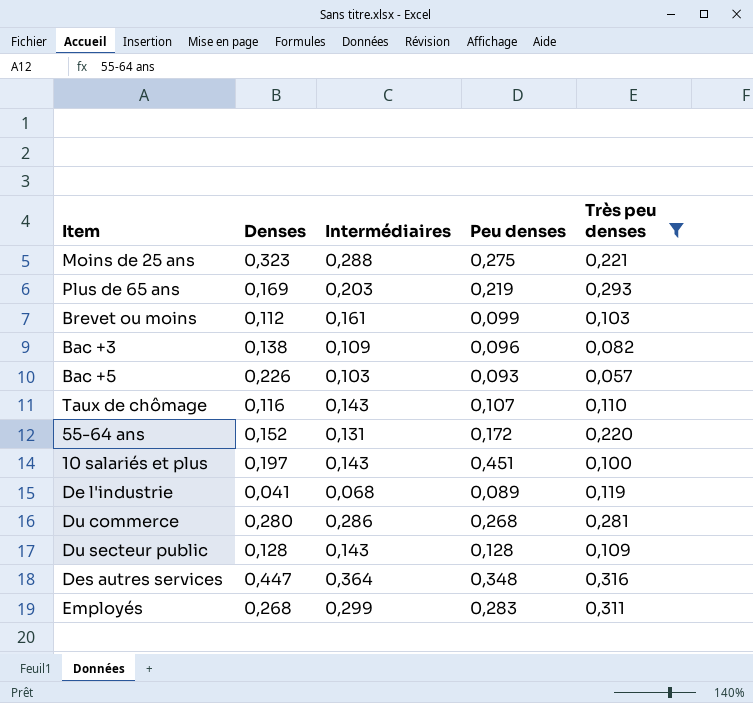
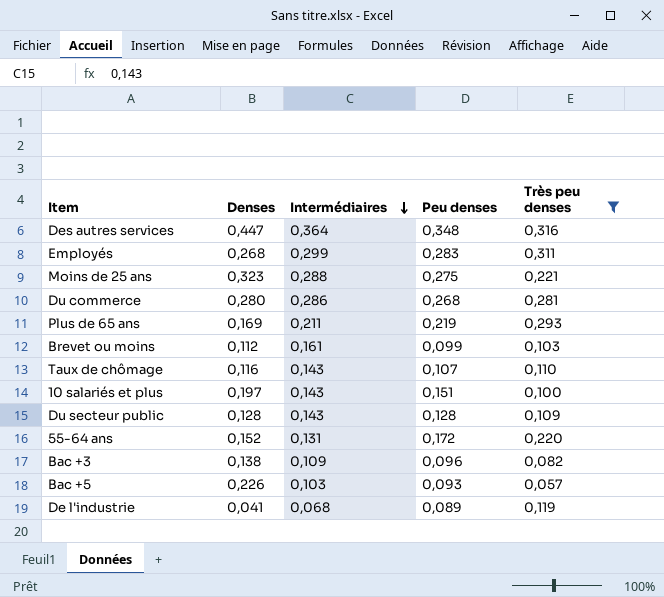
row order: none -> Intermédiaires descending
Plus de 65 ans | Intermédiaires: 0,203 -> 0,211
10 salariés et plus | Peu denses: 0,451 -> 0,151

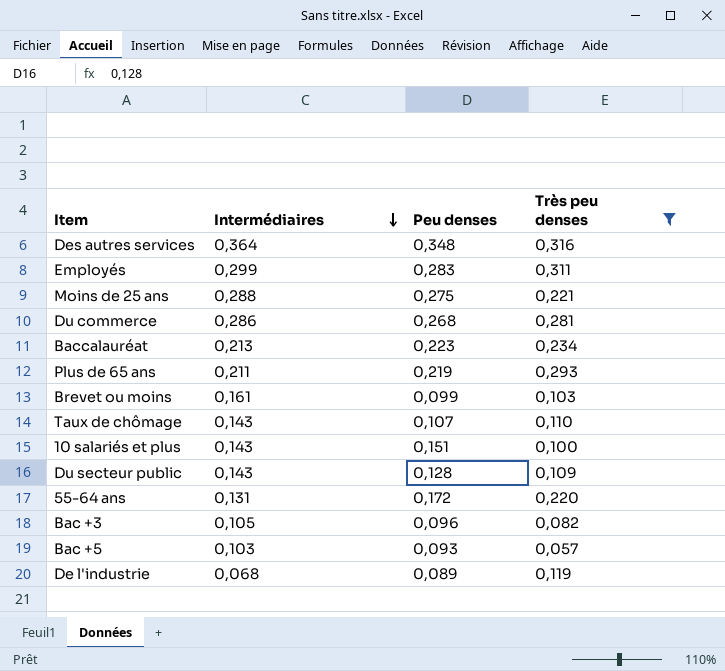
column Denses | position: 2 -> none
row Baccalauréat: none -> 0,213 | 0,223 | 0,234
Bac +3 | Intermédiaires: 0,109 -> 0,105

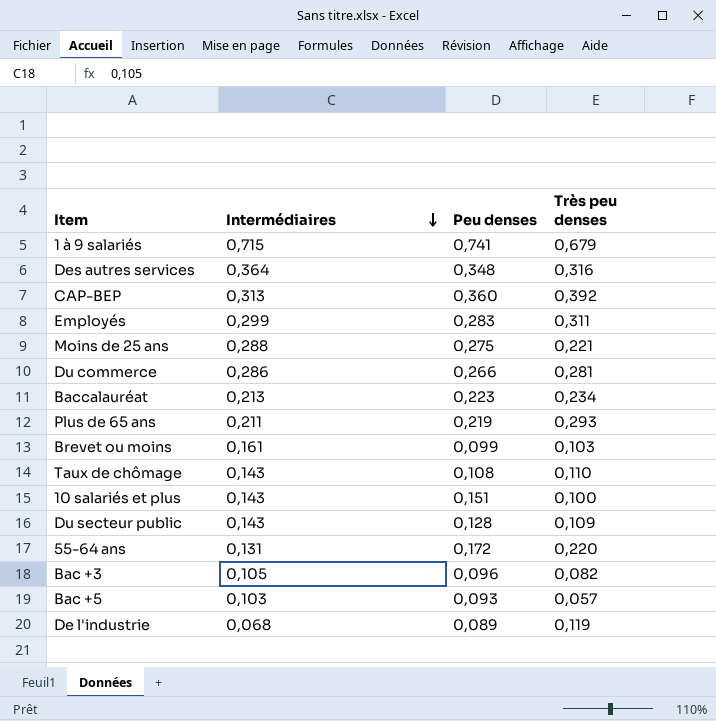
filter: Très peu denses <= 0,316 -> none
Du commerce | Peu denses: 0,268 -> 0,266
Taux de chômage | Peu denses: 0,107 -> 0,108

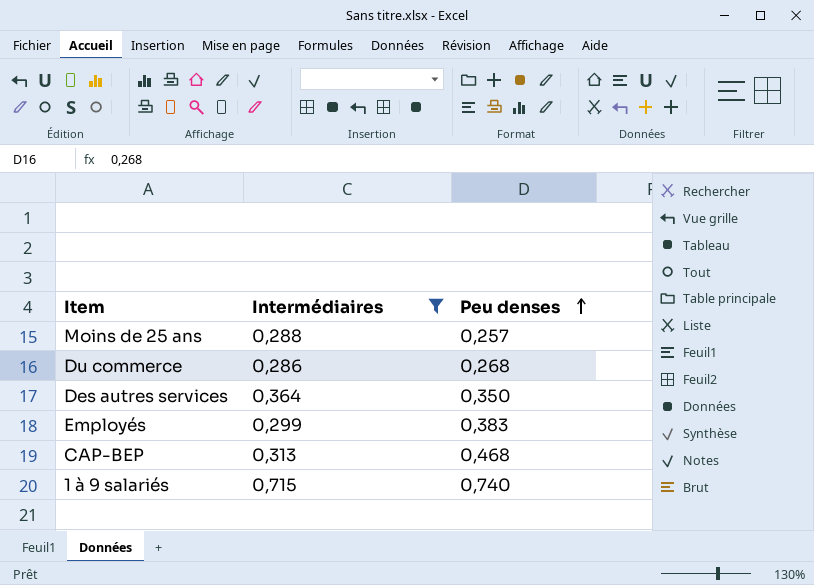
filter: none -> Intermédiaires >= 0,286
row order: Intermédiaires descending -> Peu denses ascending
column Très peu denses | position: 4 -> none
Moins de 25 ans | Peu denses: 0,275 -> 0,257
Du commerce | Peu denses: 0,266 -> 0,268
Des autres services | Peu denses: 0,348 -> 0,350
Employés | Peu denses: 0,283 -> 0,383
CAP-BEP | Peu denses: 0,360 -> 0,468
1 à 9 salariés | Peu denses: 0,741 -> 0,740

